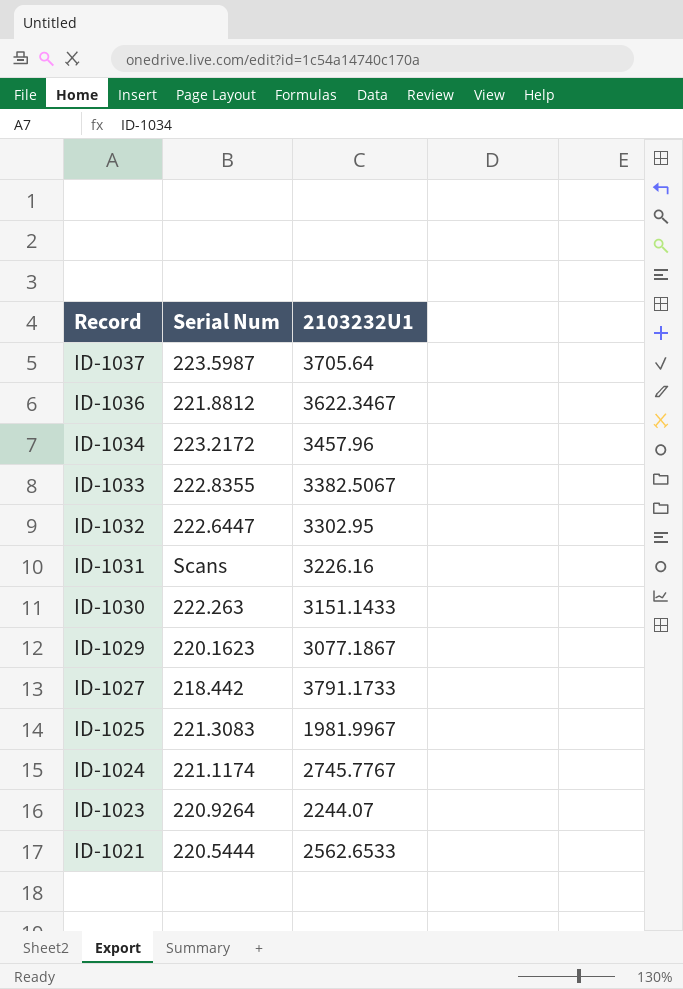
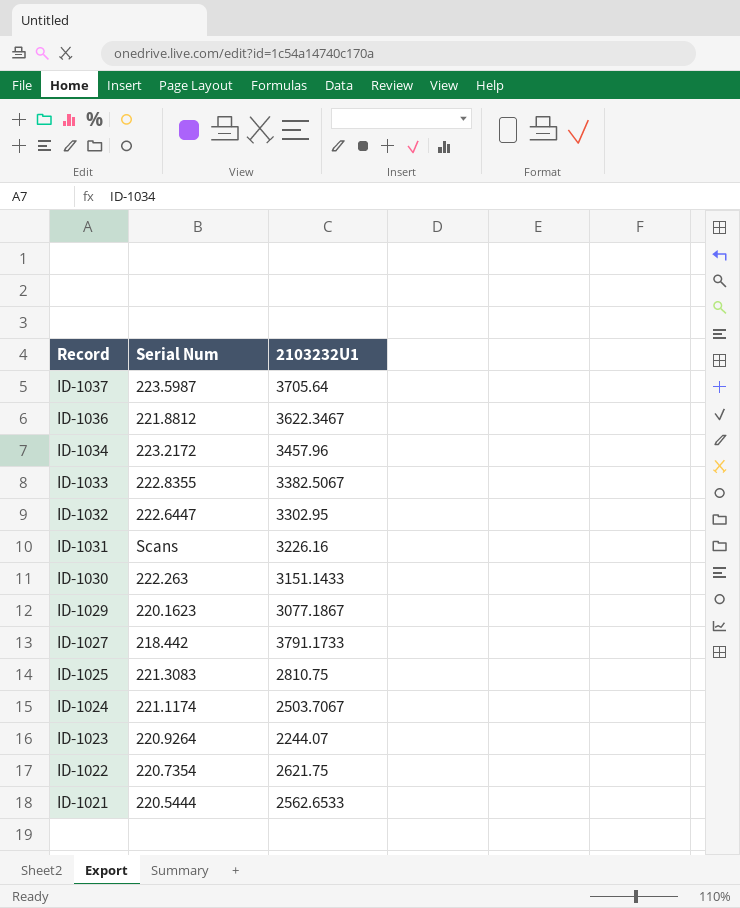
ID-1025 | 2103232U1: 1981.9967 -> 2810.75
ID-1024 | 2103232U1: 2745.7767 -> 2503.7067
row ID-1022: none -> 220.7354 | 2621.75

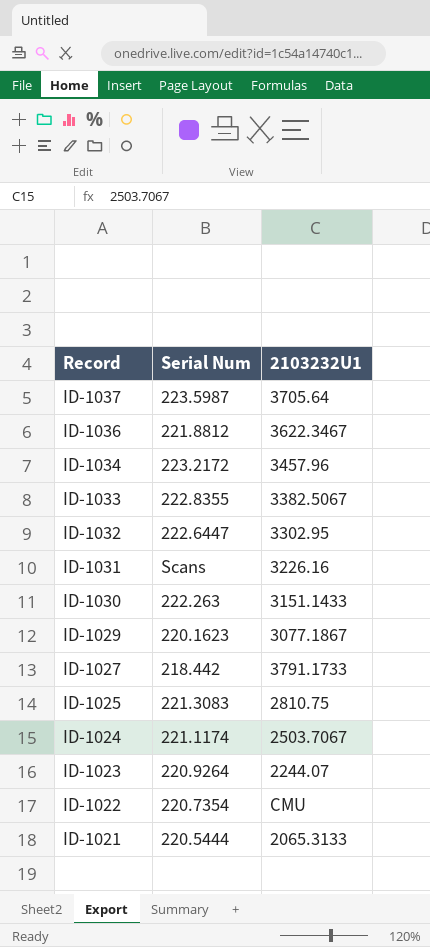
ID-1022 | 2103232U1: 2621.75 -> CMU
ID-1021 | 2103232U1: 2562.6533 -> 2065.3133

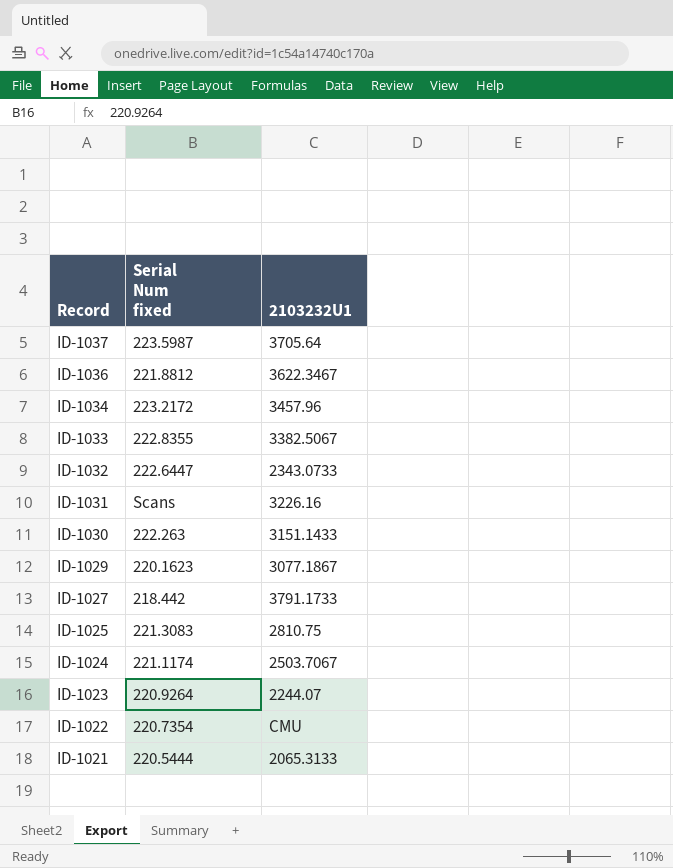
column name: Serial Num -> Serial Num fixed
ID-1032 | 2103232U1: 3302.95 -> 2343.0733

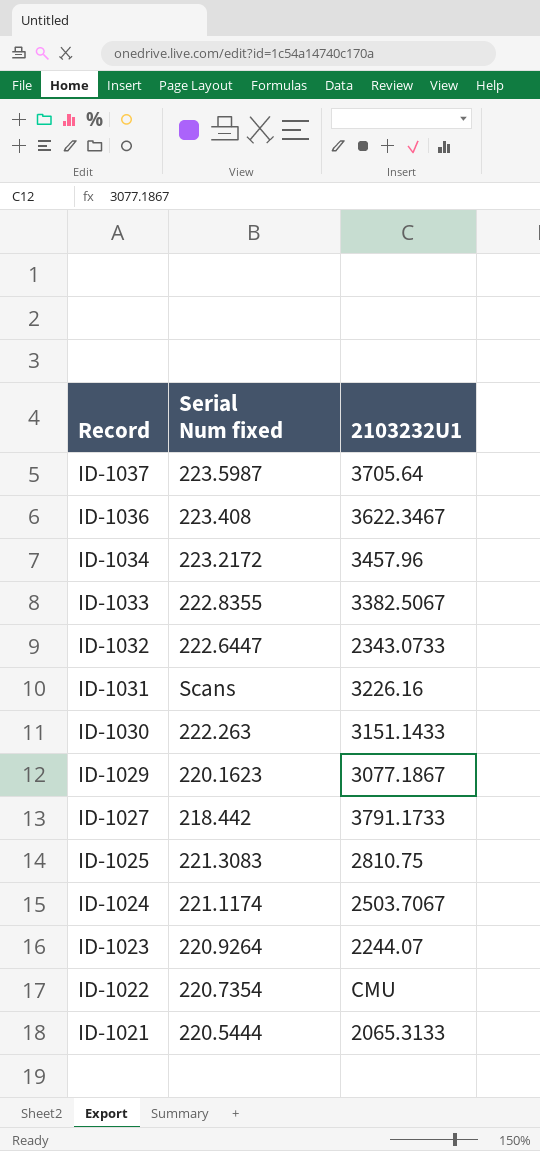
ID-1036 | Serial Num fixed: 221.8812 -> 223.408

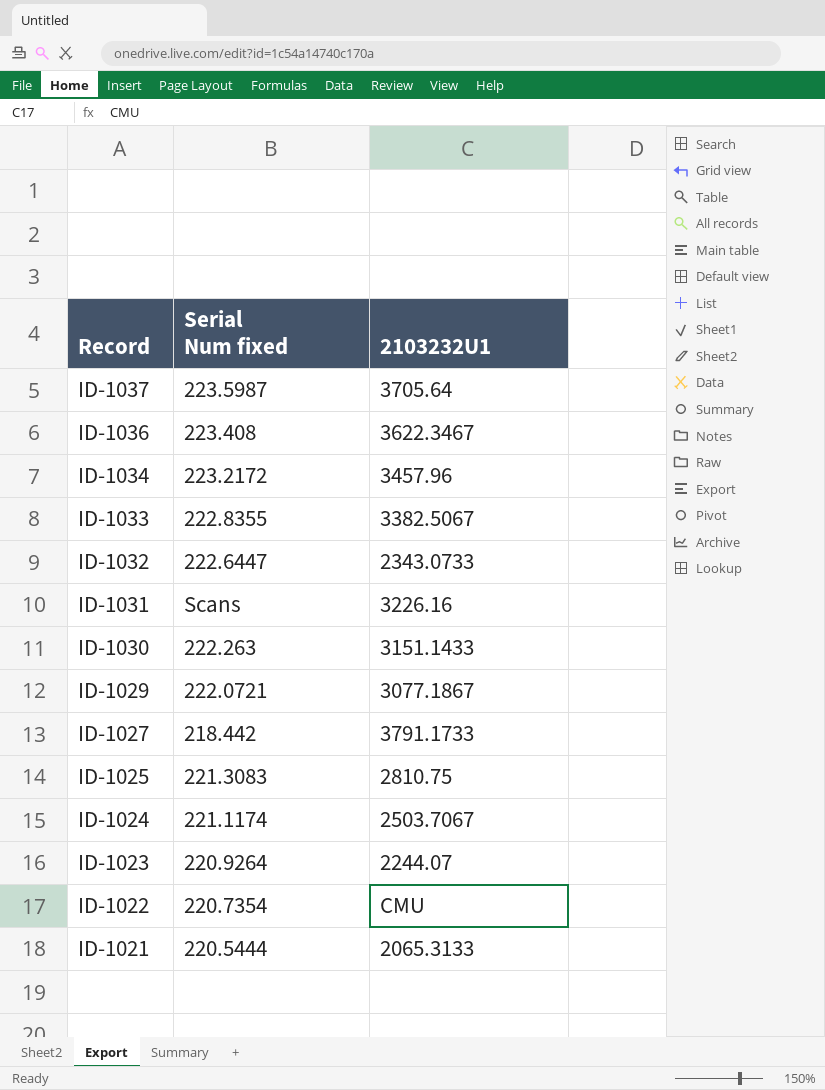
ID-1029 | Serial Num fixed: 220.1623 -> 222.0721

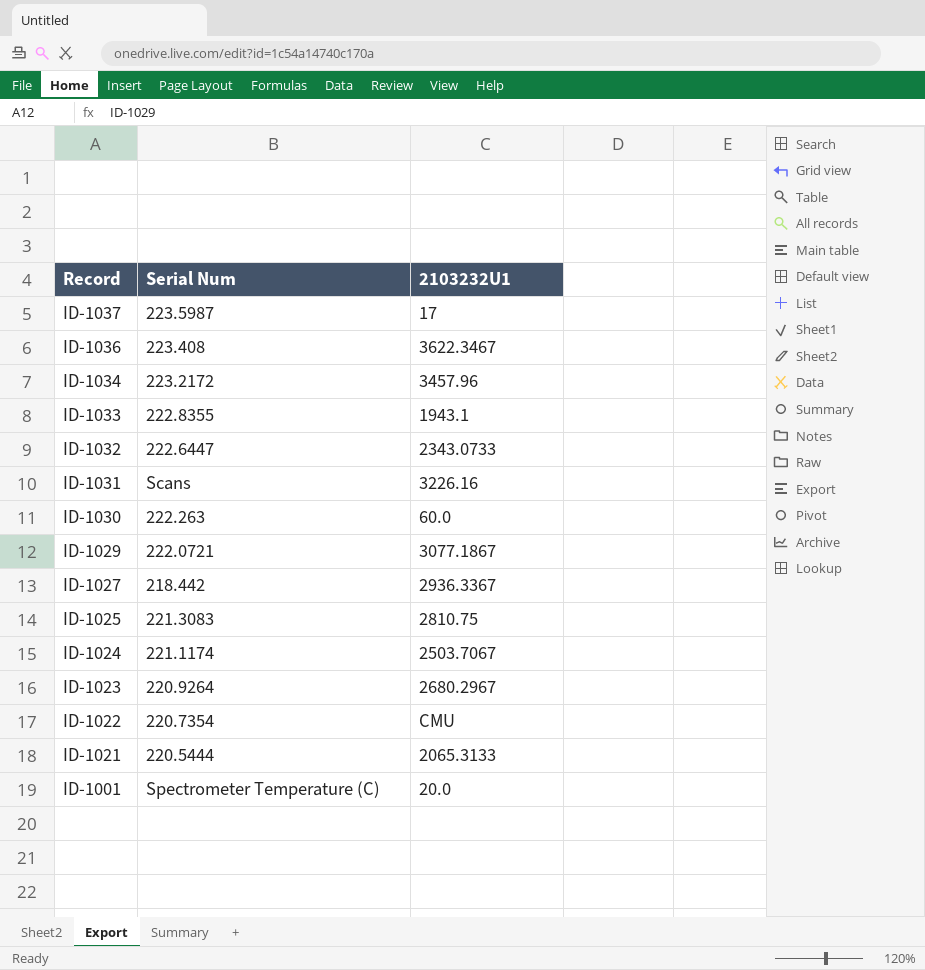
column name: Serial Num fixed -> Serial Num
ID-1037 | 2103232U1: 3705.64 -> 17
ID-1033 | 2103232U1: 3382.5067 -> 1943.1
ID-1030 | 2103232U1: 3151.1433 -> 60.0
ID-1027 | 2103232U1: 3791.1733 -> 2936.3367
ID-1023 | 2103232U1: 2244.07 -> 2680.2967
row ID-1001: none -> Spectrometer Temperature (C) | 20.0

